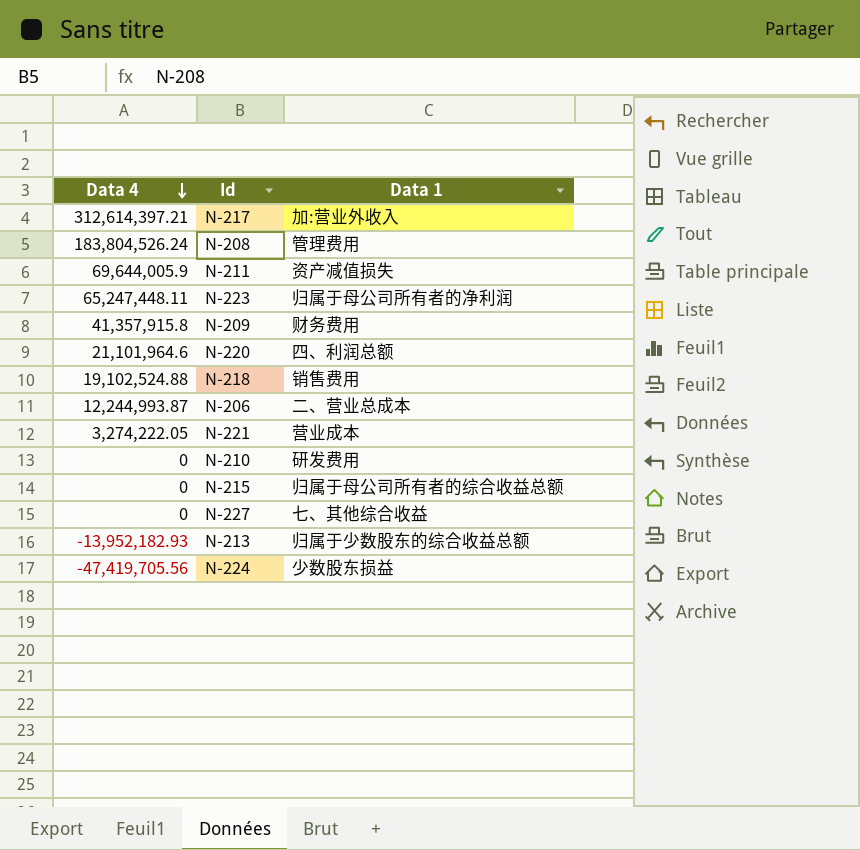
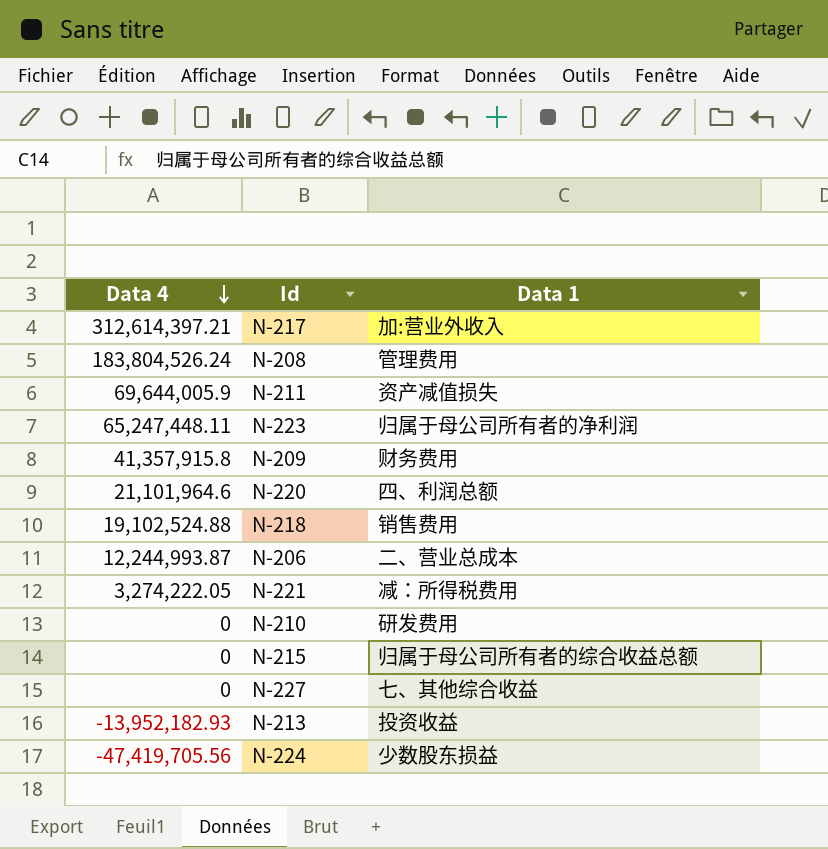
N-221 | Data 1: 营业成本 -> 减：所得税费用
N-213 | Data 1: 归属于少数股东的综合收益总额 -> 投资收益

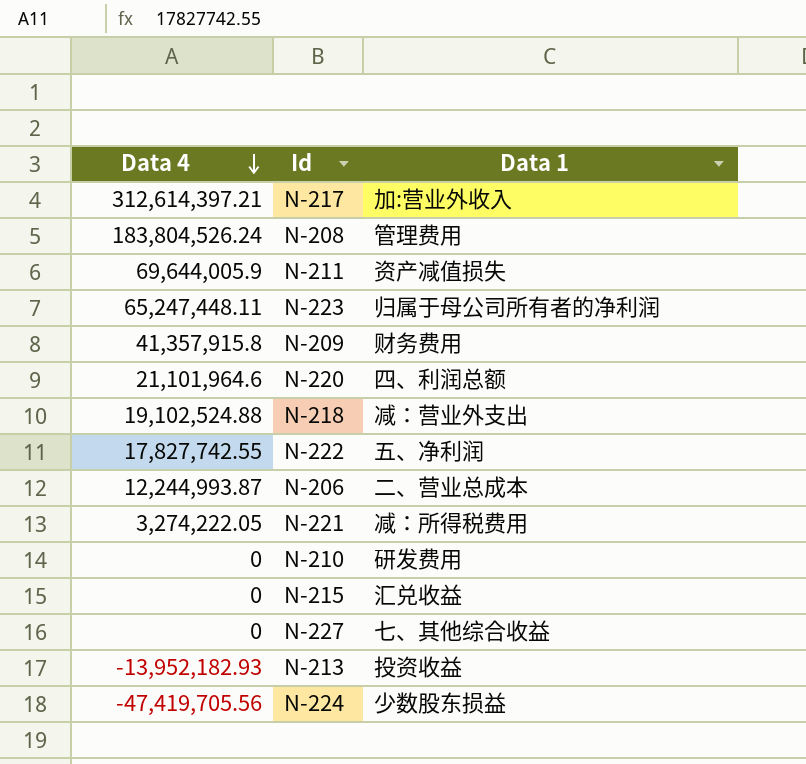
N-218 | Data 1: 销售费用 -> 减：营业外支出
row N-222: none -> 17,827,742.55 | 五、净利润
N-215 | Data 1: 归属于母公司所有者的综合收益总额 -> 汇兑收益

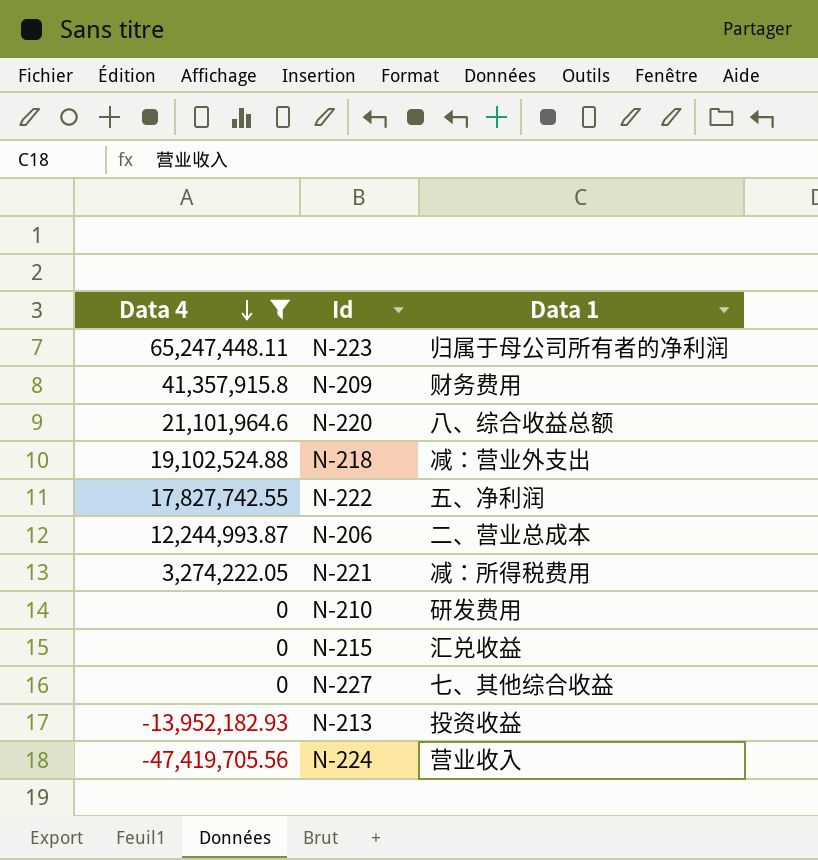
filter: none -> Data 4 <= 65,247,448.11
N-220 | Data 1: 四、利润总额 -> 八、综合收益总额
N-224 | Data 1: 少数股东损益 -> 营业收入

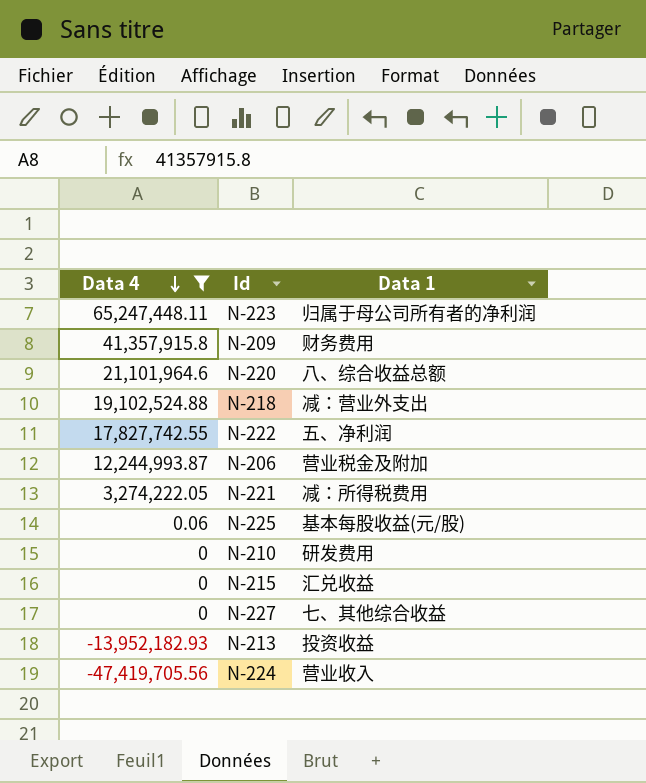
N-206 | Data 1: 二、营业总成本 -> 营业税金及附加
row N-225: none -> 0.06 | 基本每股收益(元/股)

